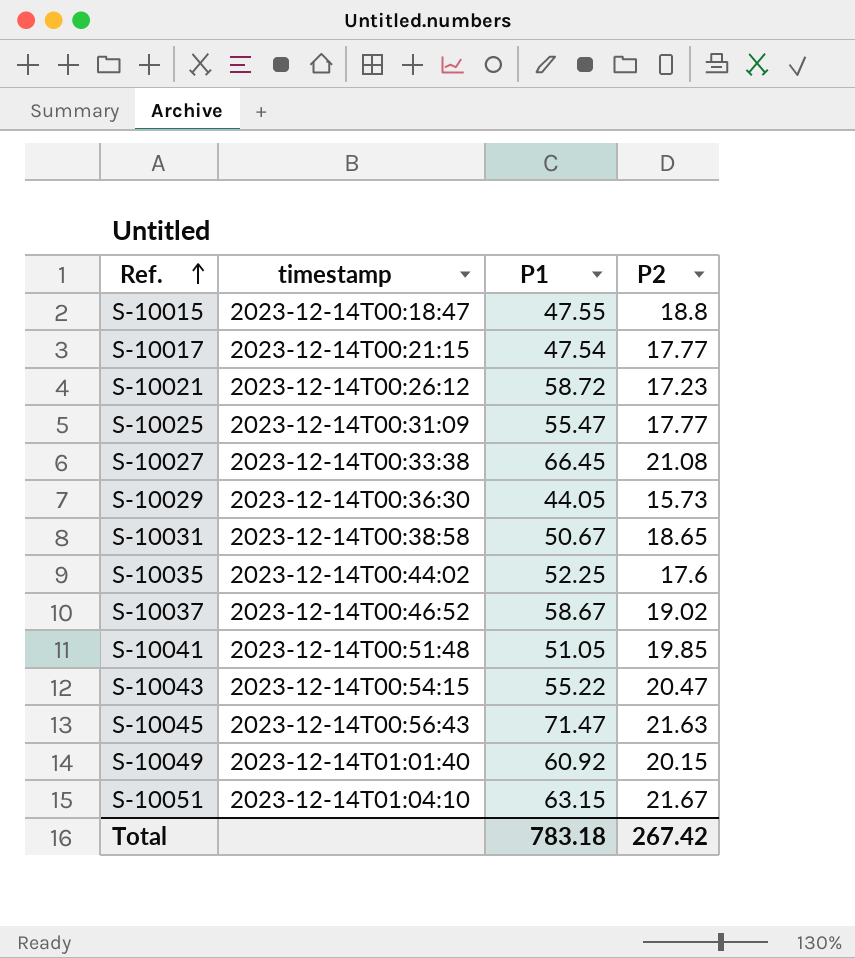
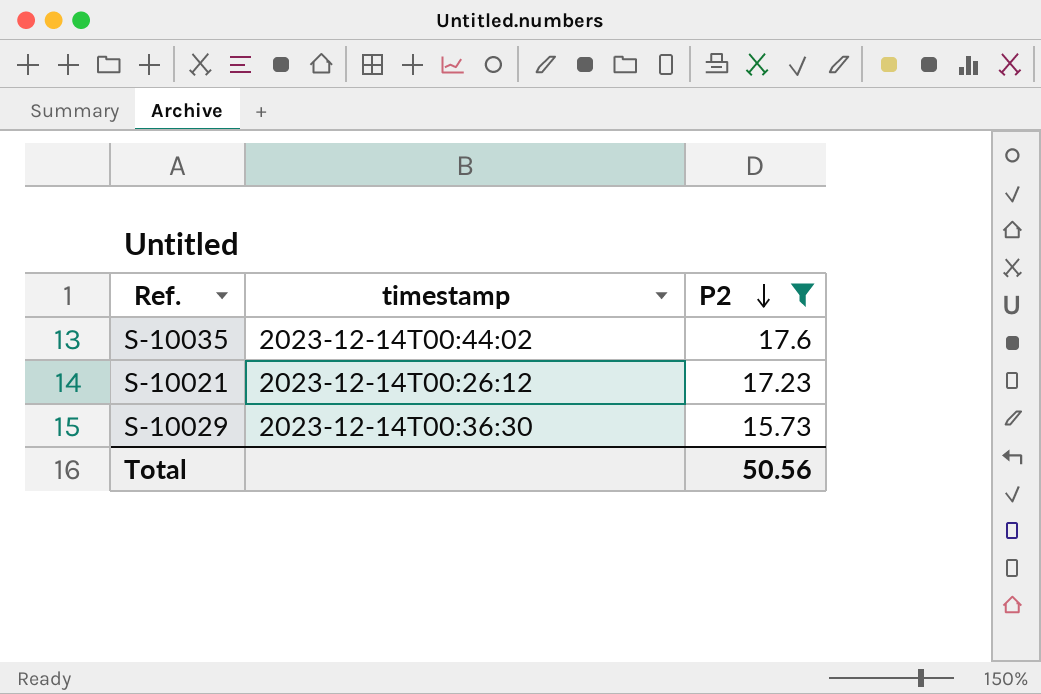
filter: none -> P2 <= 17.6
row order: Ref. ascending -> P2 descending
column P1 | position: 3 -> none
Total | P2: 267.42 -> 50.56

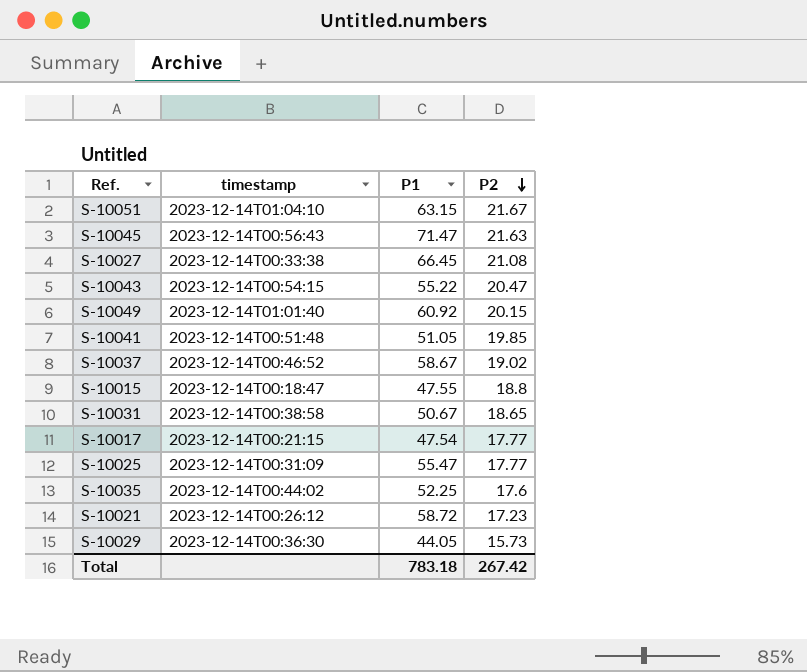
filter: P2 <= 17.6 -> none
column P1 | position: none -> 3
Total | P2: 50.56 -> 267.42

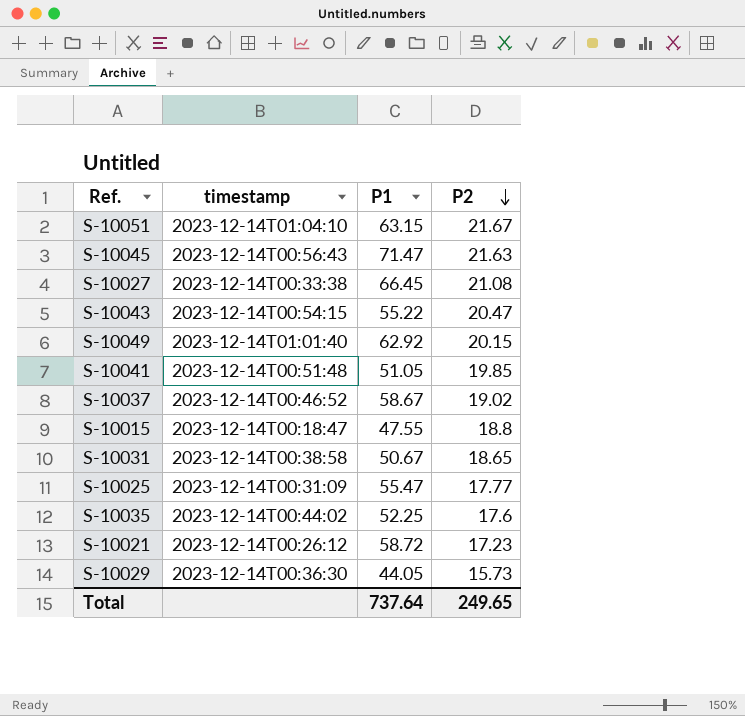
row S-10017: 2023-12-14T00:21:15 | 47.54 | 17.77 -> none
S-10049 | P1: 60.92 -> 62.92
Total | P1: 783.18 -> 737.64
Total | P2: 267.42 -> 249.65

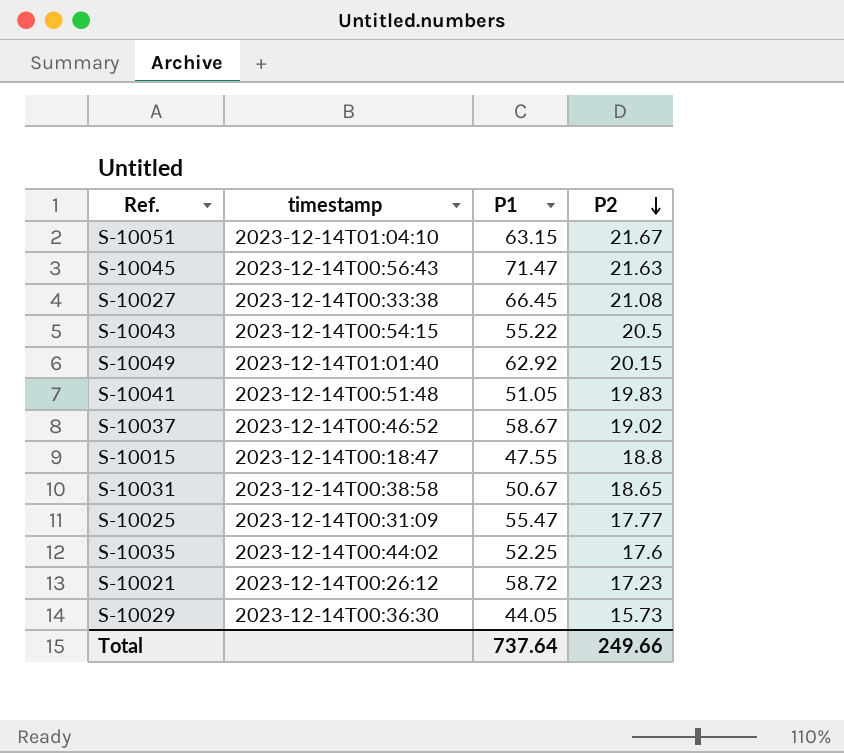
S-10043 | P2: 20.47 -> 20.5
S-10041 | P2: 19.85 -> 19.83
Total | P2: 249.65 -> 249.66

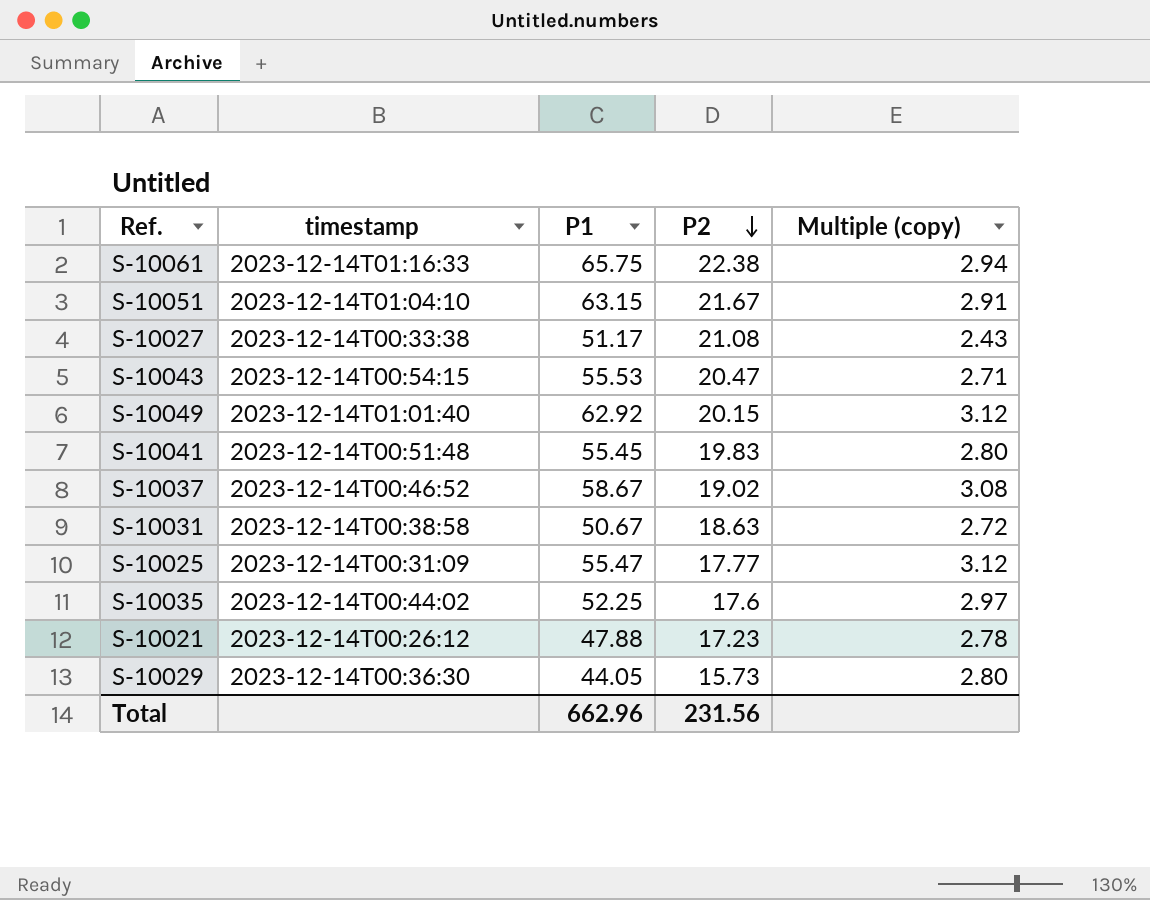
column Multiple (copy) | formula: none -> [P1] / [P2]
row S-10045: 2023-12-14T00:56:43 | 71.47 | 21.63 -> none
row S-10015: 2023-12-14T00:18:47 | 47.55 | 18.8 -> none
row S-10061: none -> 2023-12-14T01:16:33 | 65.75 | 22.38 | 2.94
S-10027 | P1: 66.45 -> 51.17
S-10043 | P1: 55.22 -> 55.53
S-10043 | P2: 20.5 -> 20.47
S-10041 | P1: 51.05 -> 55.45
S-10031 | P2: 18.65 -> 18.63
S-10021 | P1: 58.72 -> 47.88
Total | P1: 737.64 -> 662.96
Total | P2: 249.66 -> 231.56

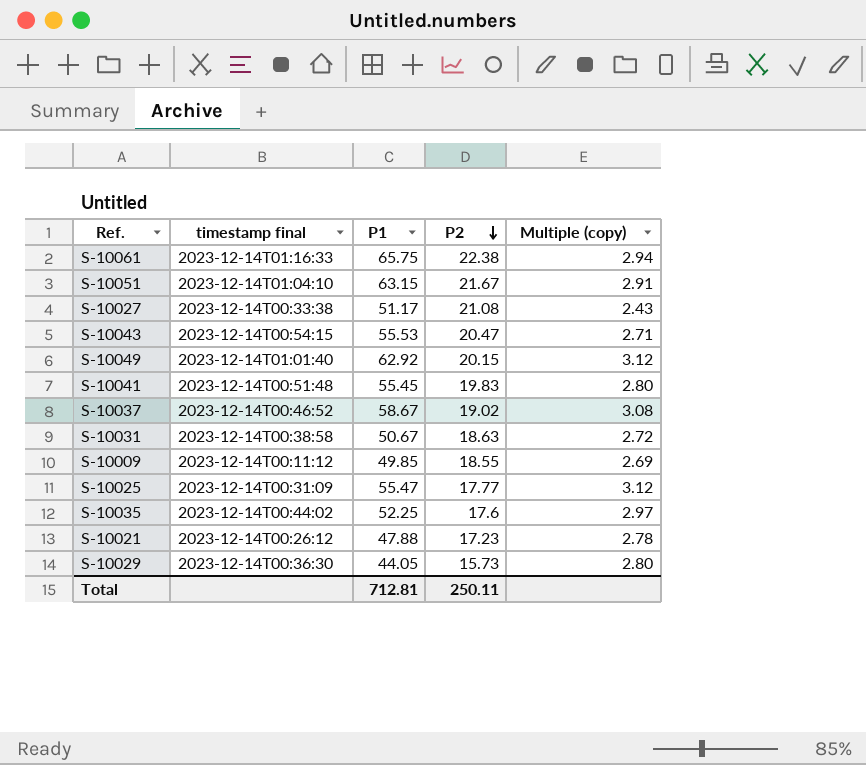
column name: timestamp -> timestamp final
row S-10009: none -> 2023-12-14T00:11:12 | 49.85 | 18.55 | 2.69
Total | P1: 662.96 -> 712.81
Total | P2: 231.56 -> 250.11

